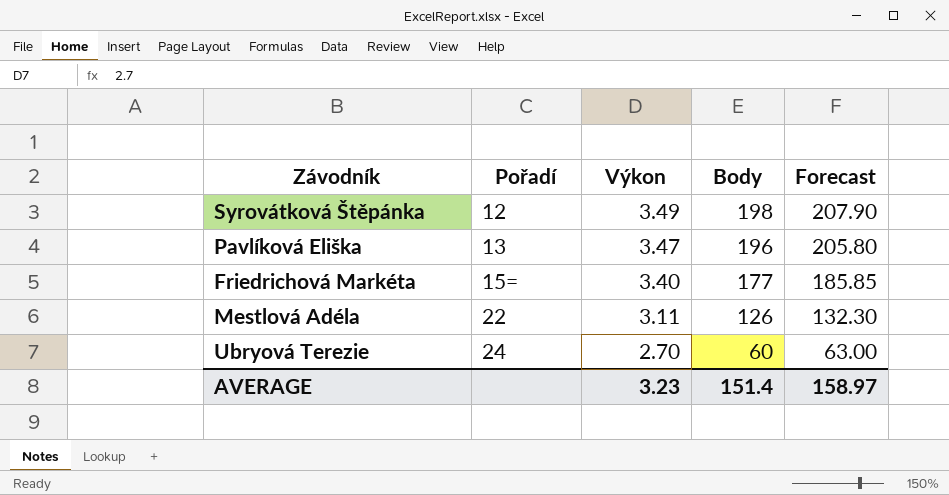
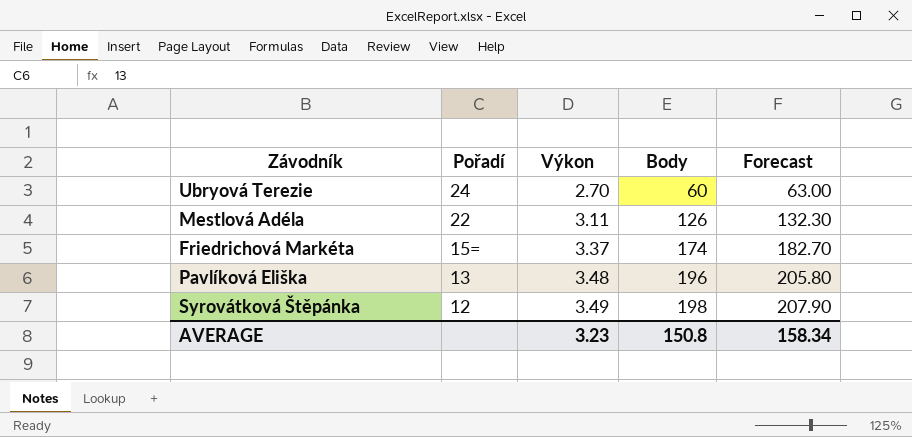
row order: Pořadí ascending -> Pořadí descending
Friedrichová Markéta | Výkon: 3.40 -> 3.37
Friedrichová Markéta | Body: 177 -> 174
Friedrichová Markéta | Forecast: 185.85 -> 182.70
Pavlíková Eliška | Výkon: 3.47 -> 3.48
AVERAGE | Body: 151.4 -> 150.8
AVERAGE | Forecast: 158.97 -> 158.34

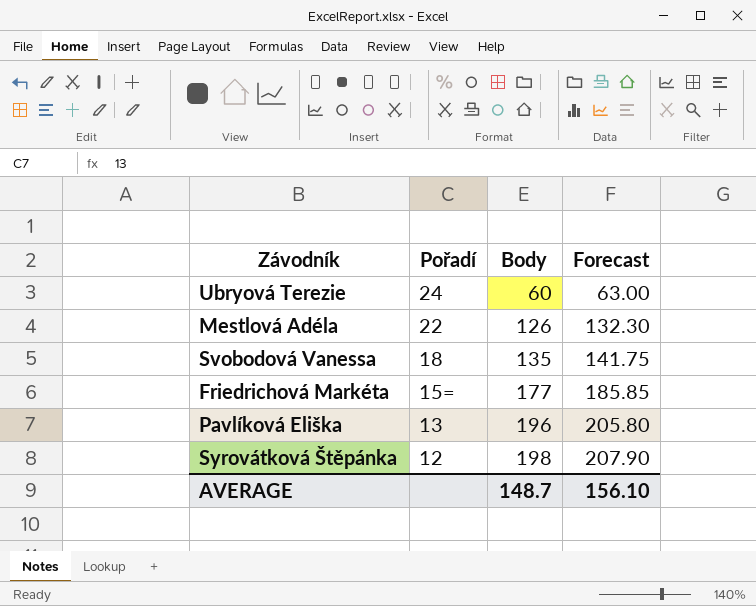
column Výkon | position: 3 -> none
row Svobodová Vanessa: none -> 18 | 135 | 141.75
Friedrichová Markéta | Body: 174 -> 177
Friedrichová Markéta | Forecast: 182.70 -> 185.85
AVERAGE | Body: 150.8 -> 148.7
AVERAGE | Forecast: 158.34 -> 156.10

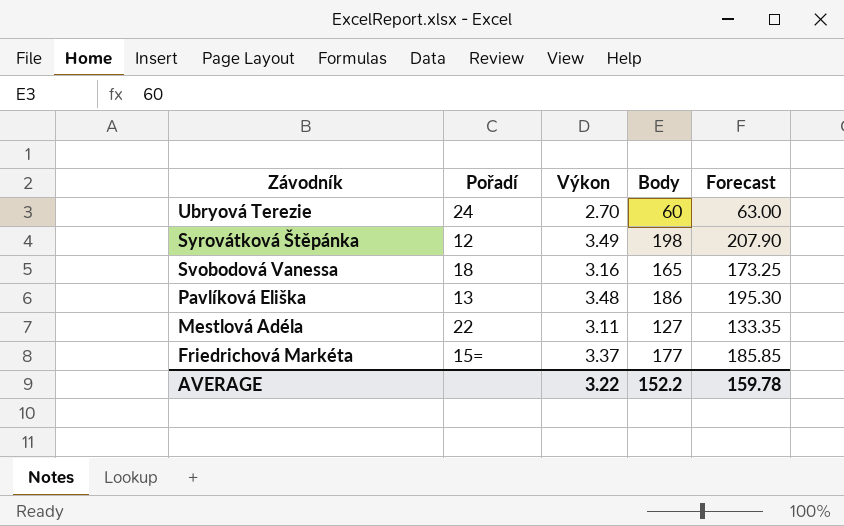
row order: Pořadí descending -> Závodník descending
column Výkon | position: none -> 3
Svobodová Vanessa | Body: 135 -> 165
Svobodová Vanessa | Forecast: 141.75 -> 173.25
Pavlíková Eliška | Body: 196 -> 186
Pavlíková Eliška | Forecast: 205.80 -> 195.30
Mestlová Adéla | Body: 126 -> 127
Mestlová Adéla | Forecast: 132.30 -> 133.35
AVERAGE | Body: 148.7 -> 152.2
AVERAGE | Forecast: 156.10 -> 159.78

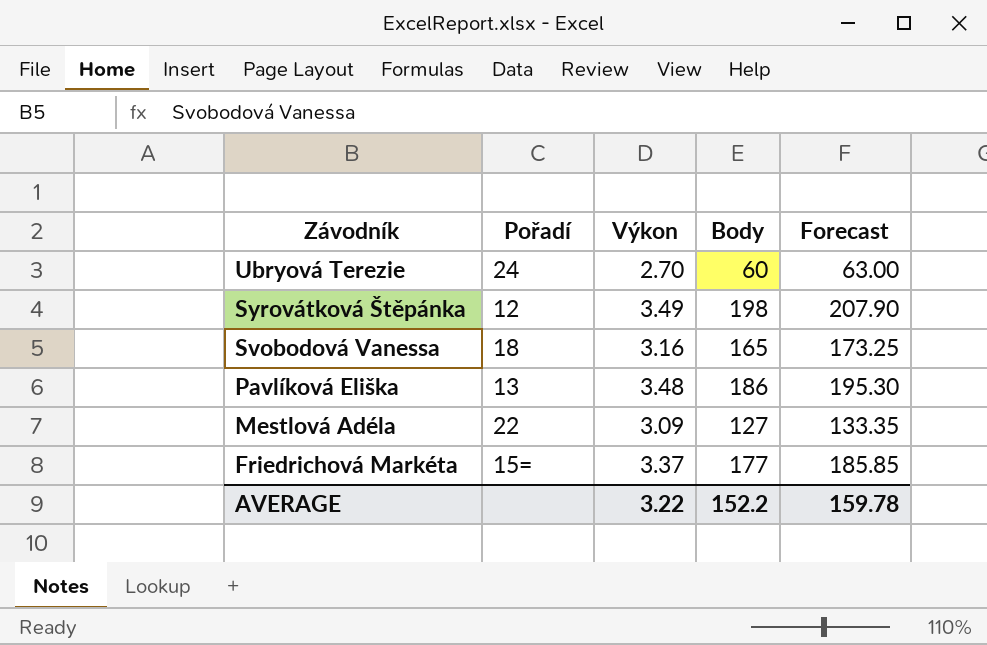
Mestlová Adéla | Výkon: 3.11 -> 3.09

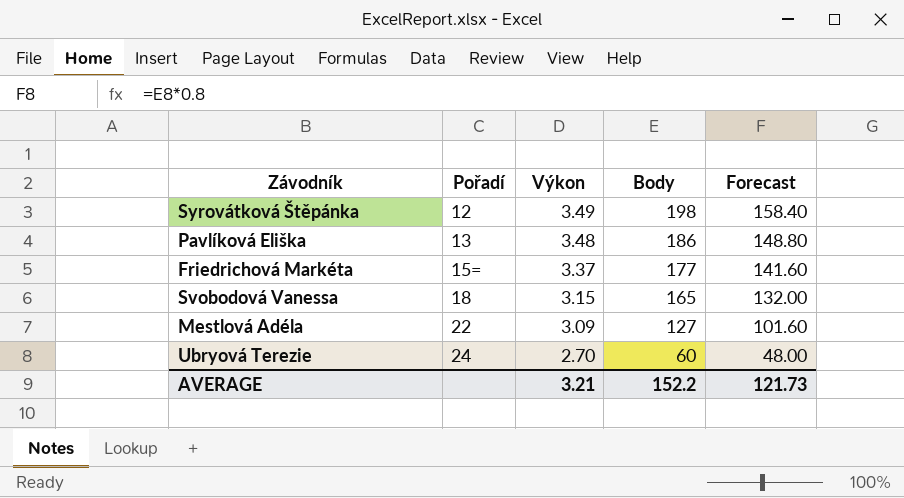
row order: Závodník descending -> Pořadí ascending
column Forecast | formula: [Body] * 1.05 -> [Body] * 0.8
Svobodová Vanessa | Výkon: 3.16 -> 3.15
AVERAGE | Výkon: 3.22 -> 3.21
AVERAGE | Forecast: 159.78 -> 121.73

